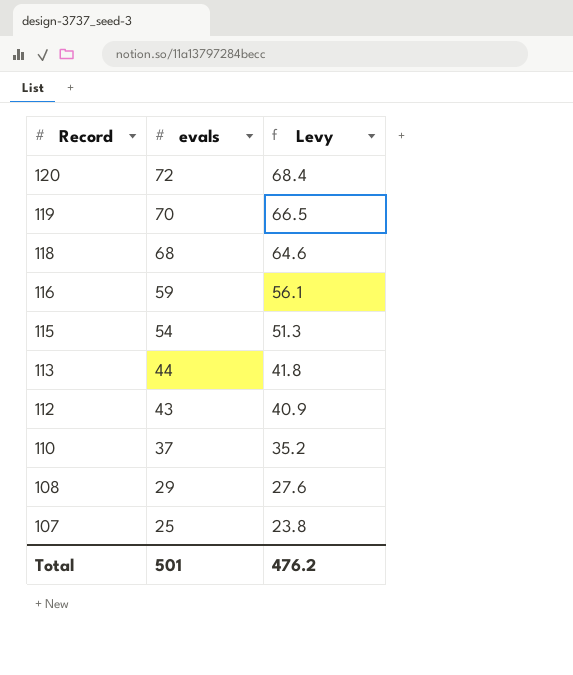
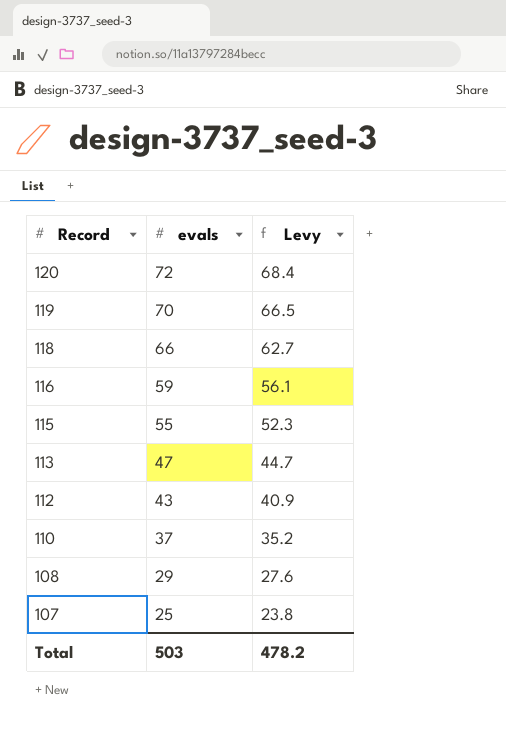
118 | evals: 68 -> 66
118 | Levy: 64.6 -> 62.7
115 | evals: 54 -> 55
115 | Levy: 51.3 -> 52.3
113 | evals: 44 -> 47
113 | Levy: 41.8 -> 44.7
Total | evals: 501 -> 503
Total | Levy: 476.2 -> 478.2

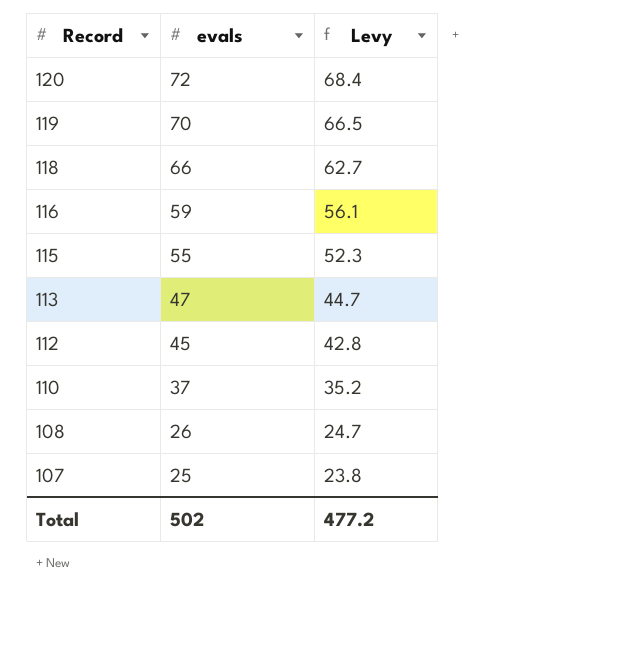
112 | evals: 43 -> 45
112 | Levy: 40.9 -> 42.8
108 | evals: 29 -> 26
108 | Levy: 27.6 -> 24.7
Total | evals: 503 -> 502
Total | Levy: 478.2 -> 477.2

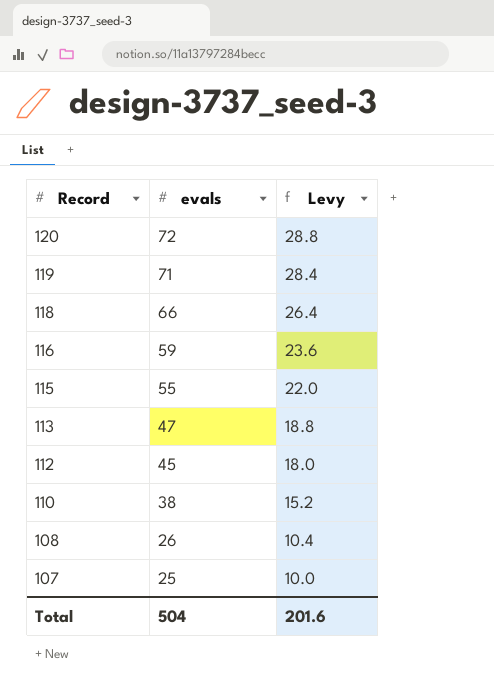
column Levy | formula: [evals] * 0.95 -> [evals] * 0.4
119 | evals: 70 -> 71
110 | evals: 37 -> 38
Total | evals: 502 -> 504
Total | Levy: 477.2 -> 201.6

